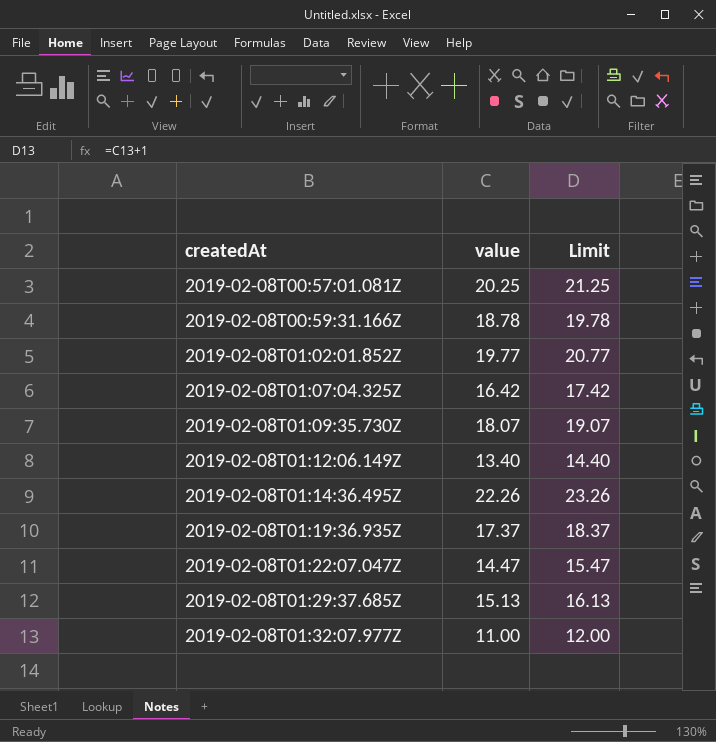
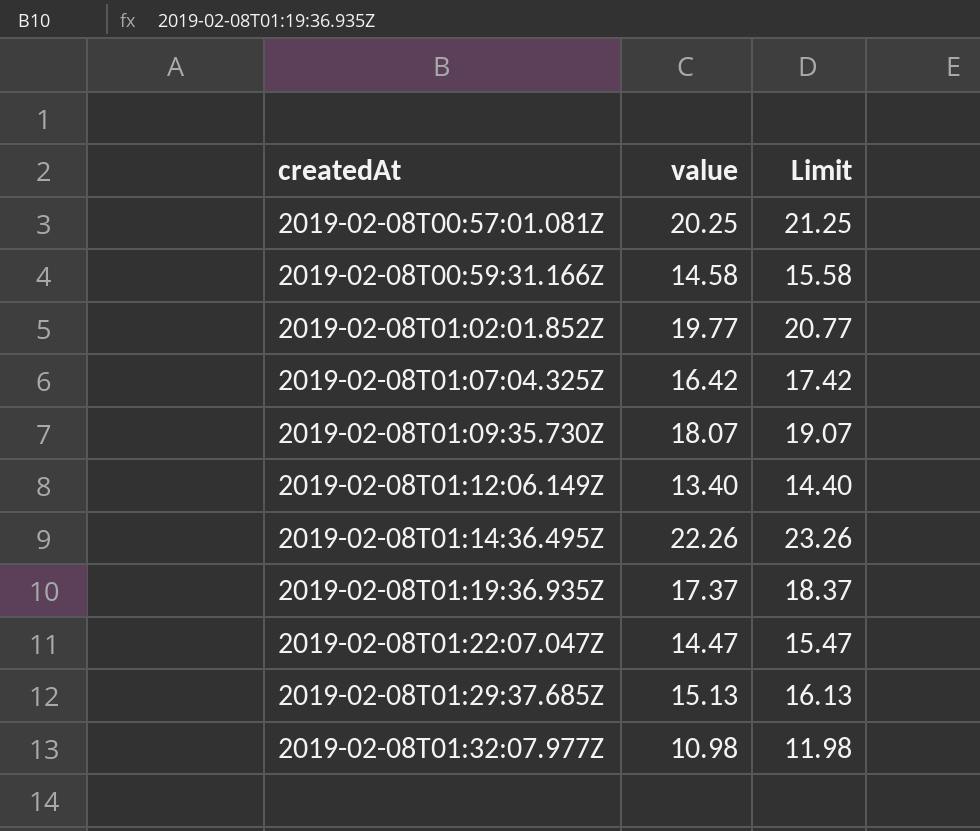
2019-02-08T00:59:31.166Z | value: 18.78 -> 14.58
2019-02-08T00:59:31.166Z | Limit: 19.78 -> 15.58
2019-02-08T01:32:07.977Z | value: 11.00 -> 10.98
2019-02-08T01:32:07.977Z | Limit: 12.00 -> 11.98

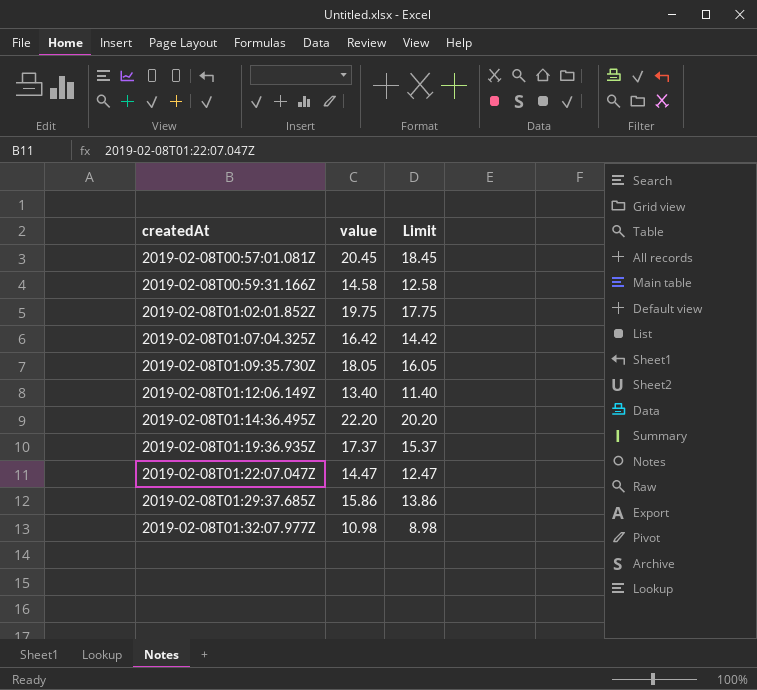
column Limit | formula: [value] + 1 -> [value] - 2
2019-02-08T00:57:01.081Z | value: 20.25 -> 20.45
2019-02-08T01:02:01.852Z | value: 19.77 -> 19.75
2019-02-08T01:09:35.730Z | value: 18.07 -> 18.05
2019-02-08T01:14:36.495Z | value: 22.26 -> 22.20
2019-02-08T01:29:37.685Z | value: 15.13 -> 15.86

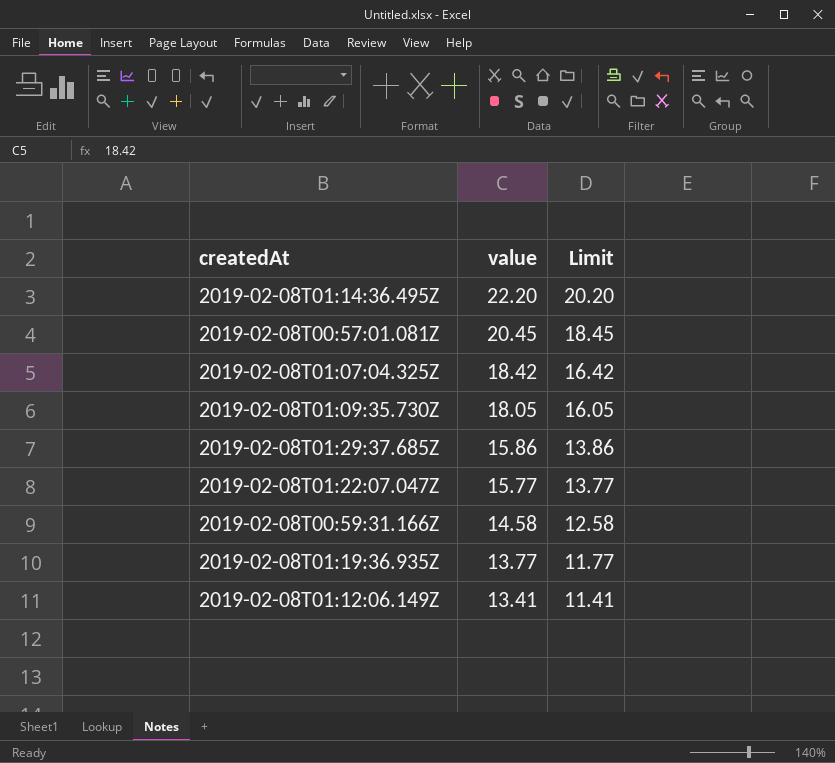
row order: createdAt ascending -> value descending
row 2019-02-08T01:02:01.852Z: 19.75 | 17.75 -> none
row 2019-02-08T01:32:07.977Z: 10.98 | 8.98 -> none
2019-02-08T01:07:04.325Z | value: 16.42 -> 18.42
2019-02-08T01:07:04.325Z | Limit: 14.42 -> 16.42
2019-02-08T01:22:07.047Z | value: 14.47 -> 15.77
2019-02-08T01:22:07.047Z | Limit: 12.47 -> 13.77
2019-02-08T01:19:36.935Z | value: 17.37 -> 13.77
2019-02-08T01:19:36.935Z | Limit: 15.37 -> 11.77
2019-02-08T01:12:06.149Z | value: 13.40 -> 13.41
2019-02-08T01:12:06.149Z | Limit: 11.40 -> 11.41

